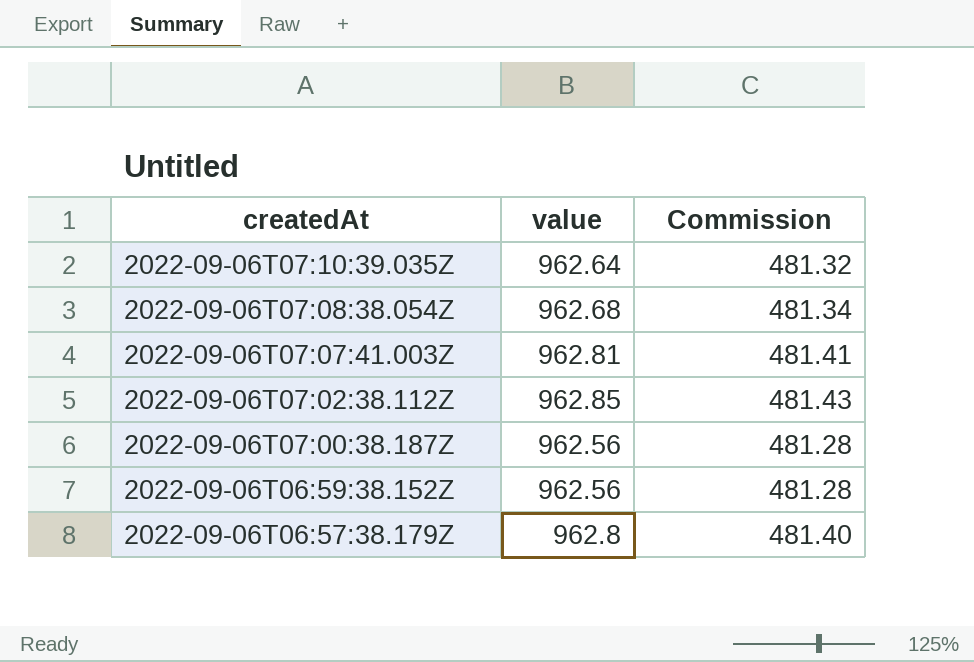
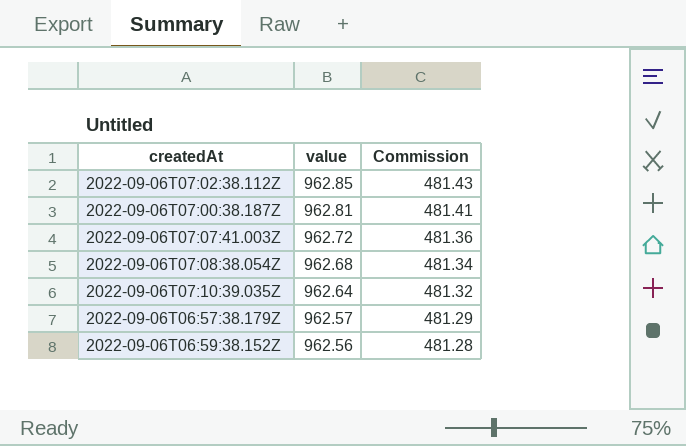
row order: createdAt descending -> value descending
2022-09-06T07:00:38.187Z | value: 962.56 -> 962.81
2022-09-06T07:00:38.187Z | Commission: 481.28 -> 481.41
2022-09-06T07:07:41.003Z | value: 962.81 -> 962.72
2022-09-06T07:07:41.003Z | Commission: 481.41 -> 481.36
2022-09-06T06:57:38.179Z | value: 962.8 -> 962.57
2022-09-06T06:57:38.179Z | Commission: 481.40 -> 481.29

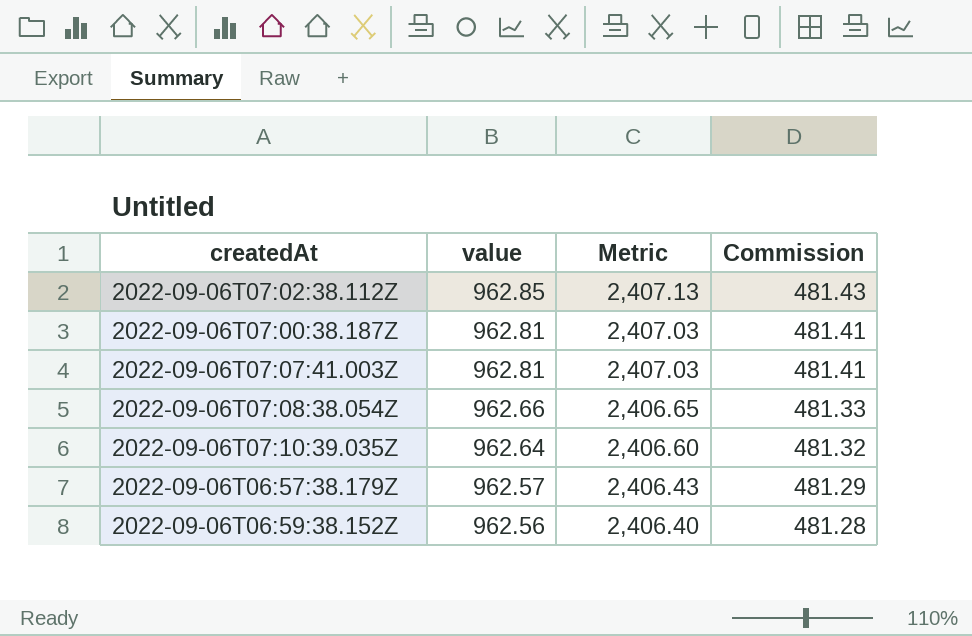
column Metric | formula: none -> [value] * 2.5
2022-09-06T07:07:41.003Z | value: 962.72 -> 962.81
2022-09-06T07:07:41.003Z | Commission: 481.36 -> 481.41
2022-09-06T07:08:38.054Z | value: 962.68 -> 962.66
2022-09-06T07:08:38.054Z | Commission: 481.34 -> 481.33

